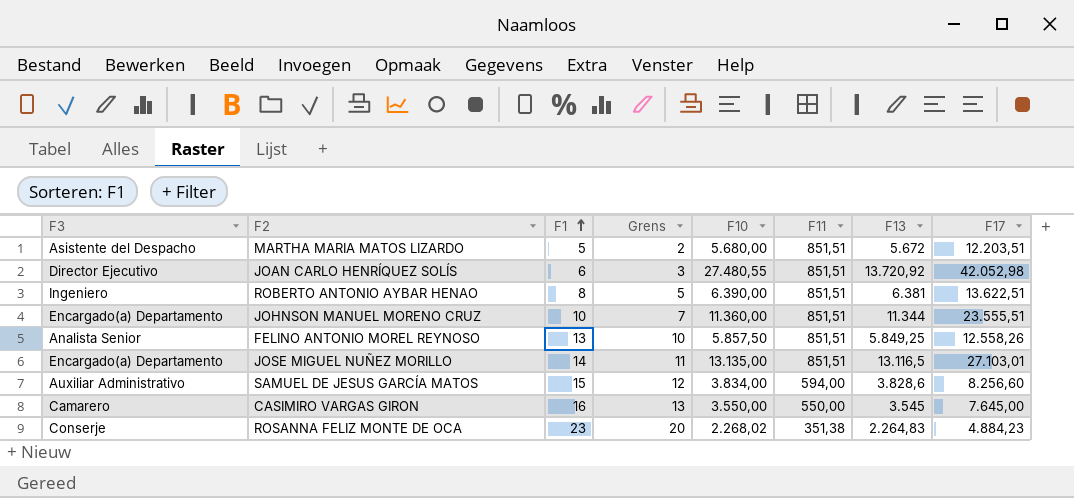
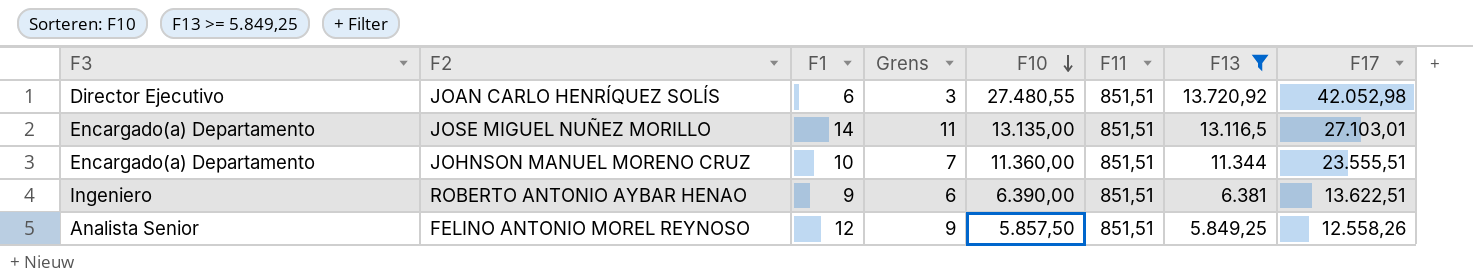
filter: none -> F13 >= 5.849,25
row order: F1 ascending -> F10 descending
ROBERTO ANTONIO AYBAR HENAO | F1: 8 -> 9
ROBERTO ANTONIO AYBAR HENAO | Grens: 5 -> 6
FELINO ANTONIO MOREL REYNOSO | F1: 13 -> 12
FELINO ANTONIO MOREL REYNOSO | Grens: 10 -> 9

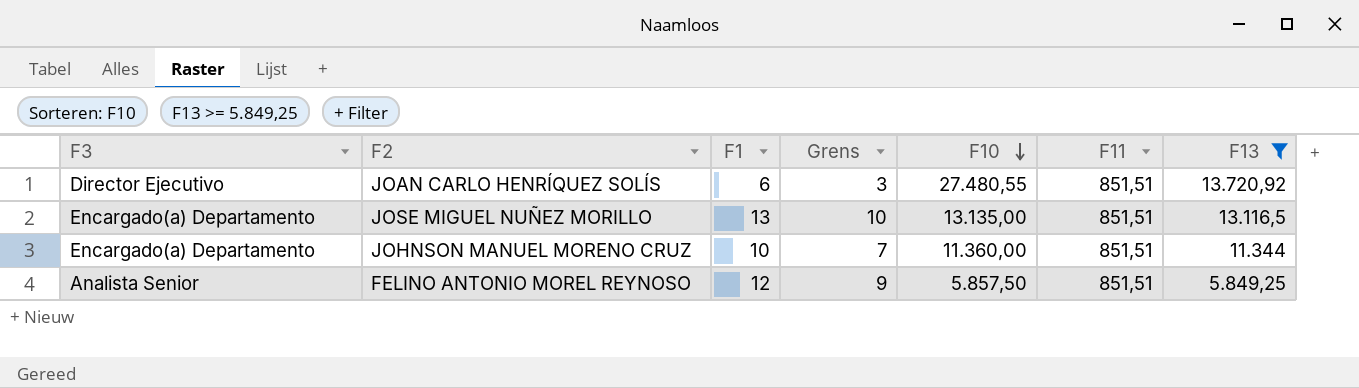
column F17 | formula: [F10] + [F11] + [F13] -> none
row ROBERTO ANTONIO AYBAR HENAO: Ingeniero | 9 | 6 | 6.390,00 | 851,51 | 6.381 | 13.622,51 -> none
JOSE MIGUEL NUÑEZ MORILLO | F1: 14 -> 13
JOSE MIGUEL NUÑEZ MORILLO | Grens: 11 -> 10

